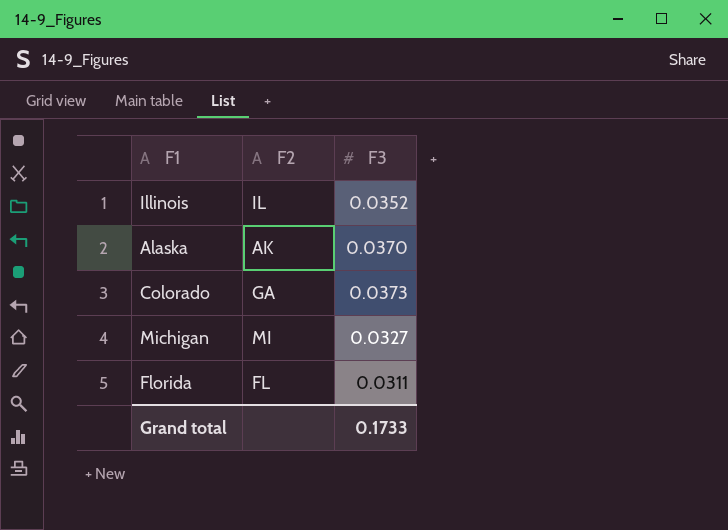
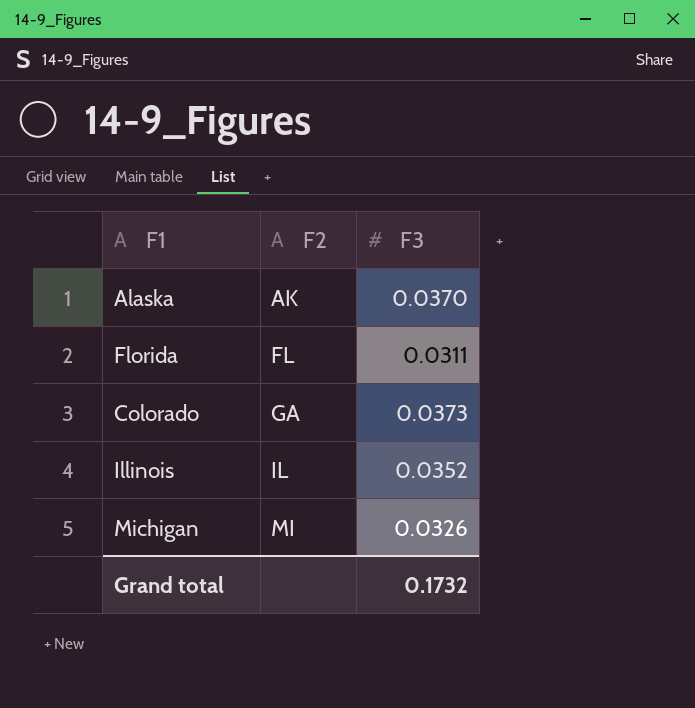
row order: none -> F2 ascending
Michigan | F3: 0.0327 -> 0.0326
Grand total | F3: 0.1733 -> 0.1732

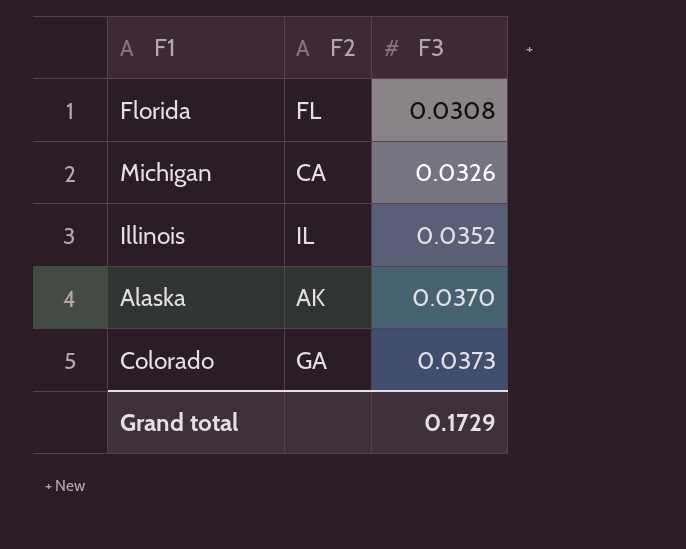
row order: F2 ascending -> F3 ascending
Florida | F3: 0.0311 -> 0.0308
Michigan | F2: MI -> CA
Grand total | F3: 0.1732 -> 0.1729

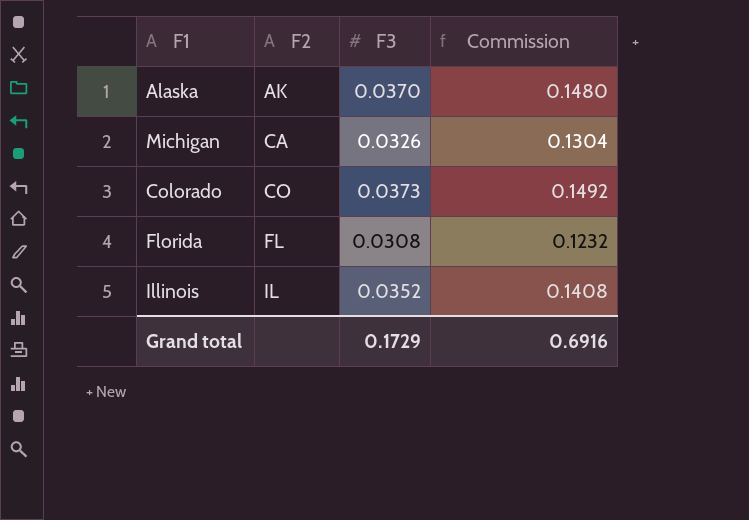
row order: F3 ascending -> F2 ascending
column Commission | formula: none -> [F3] * 4
Colorado | F2: GA -> CO

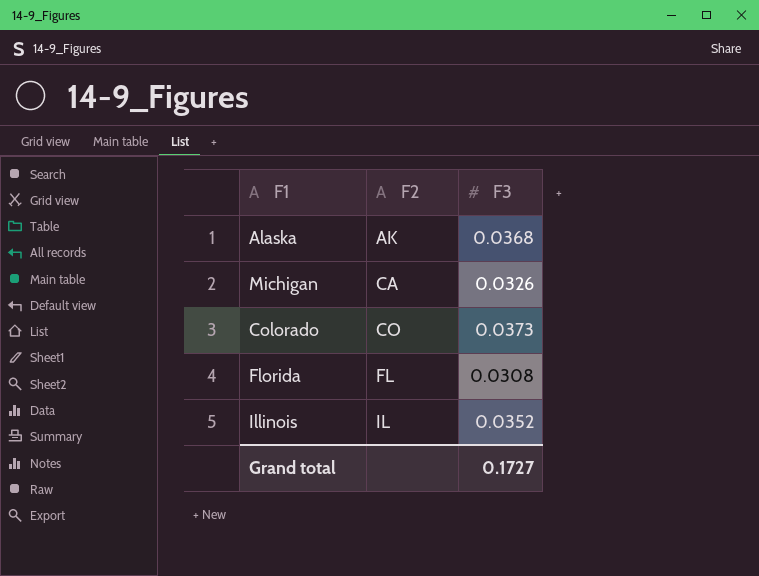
column Commission | formula: [F3] * 4 -> none
Alaska | F3: 0.0370 -> 0.0368
Grand total | F3: 0.1729 -> 0.1727

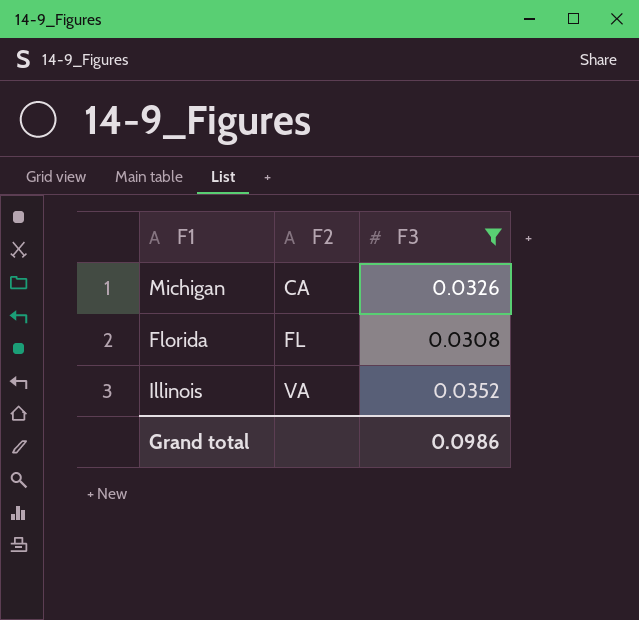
filter: none -> F3 <= 0.0352
Illinois | F2: IL -> VA
Grand total | F3: 0.1727 -> 0.0986

